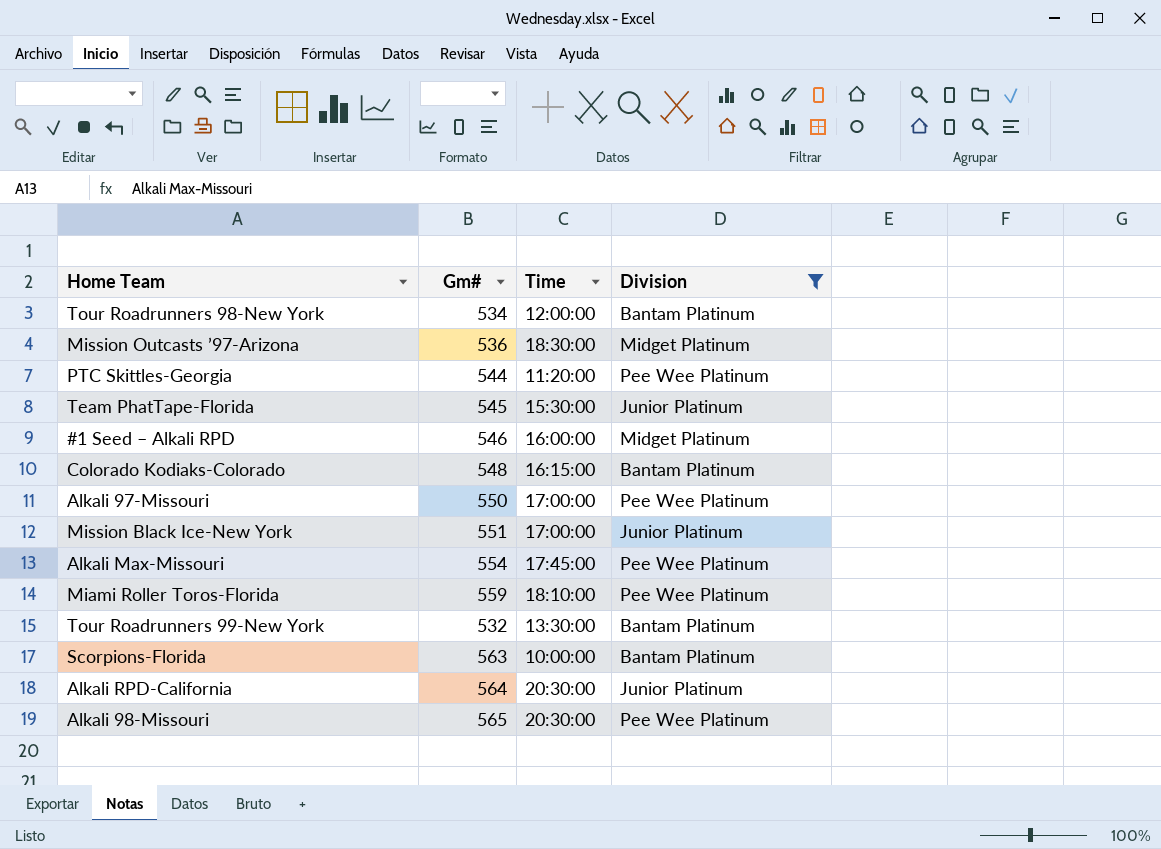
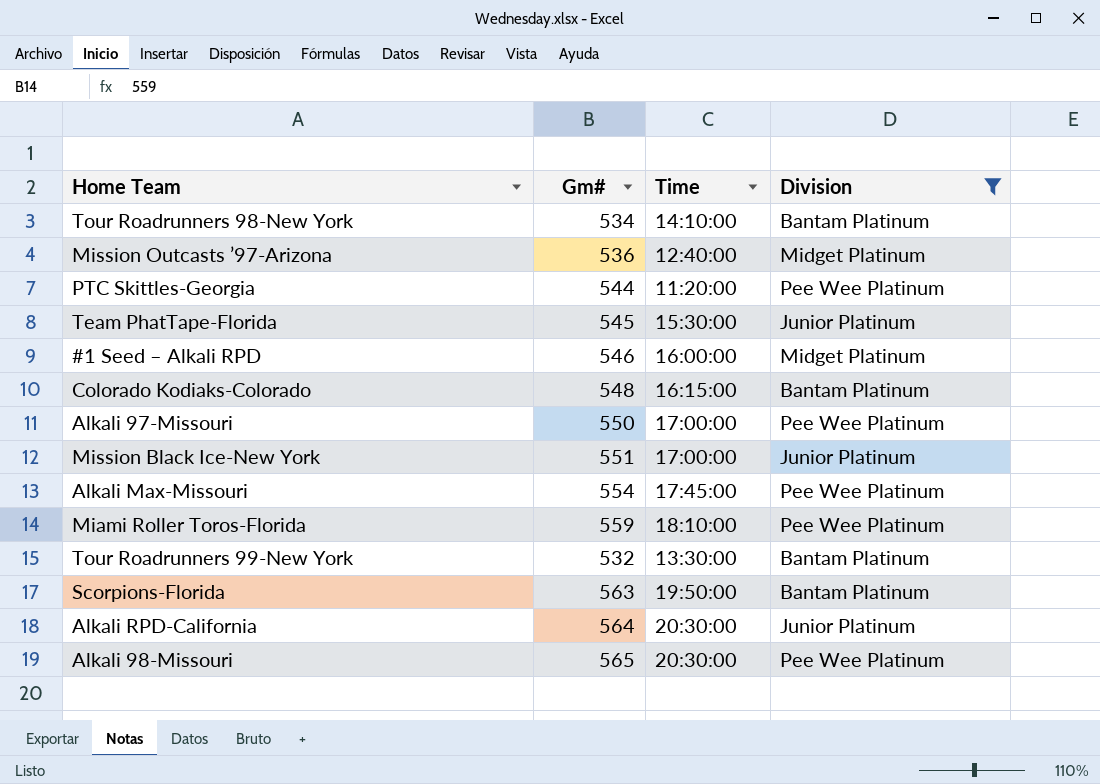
Tour Roadrunners 98-New York | Time: 12:00:00 -> 14:10:00
Mission Outcasts ’97-Arizona | Time: 18:30:00 -> 12:40:00
Scorpions-Florida | Time: 10:00:00 -> 19:50:00

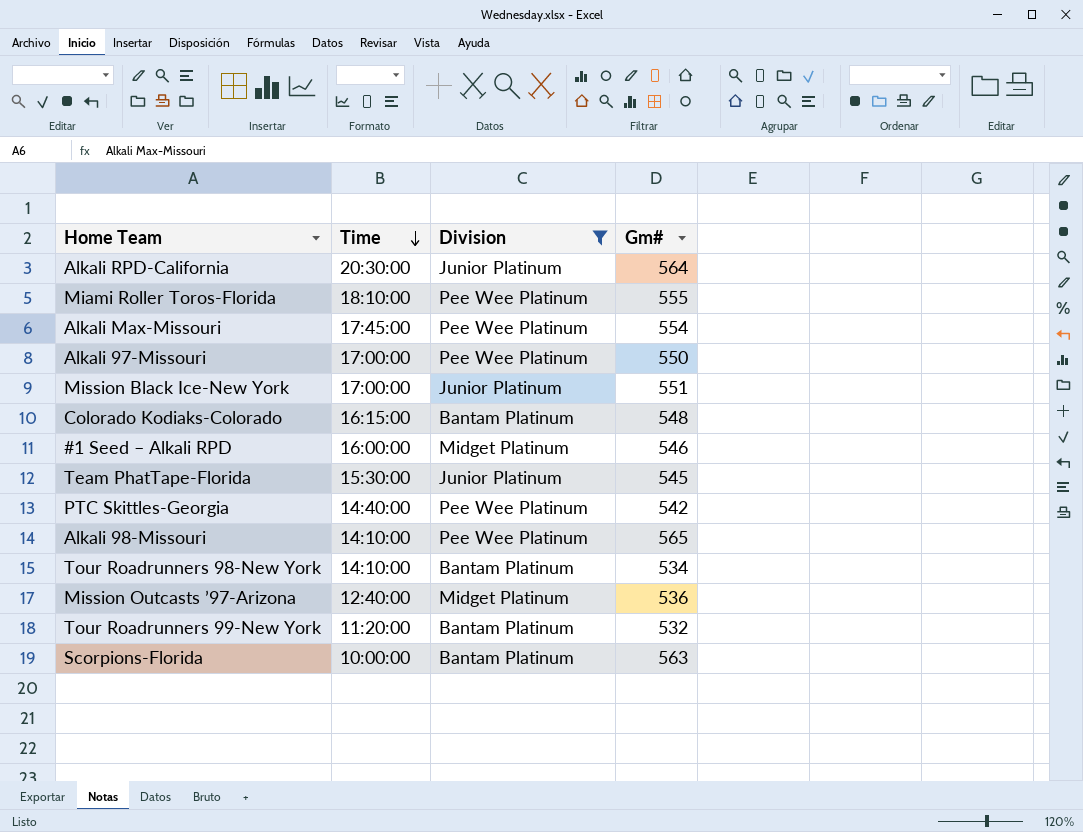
row order: none -> Time descending
column Gm# | position: 2 -> 4
Miami Roller Toros-Florida | Gm#: 559 -> 555
PTC Skittles-Georgia | Time: 11:20:00 -> 14:40:00
PTC Skittles-Georgia | Gm#: 544 -> 542
Alkali 98-Missouri | Time: 20:30:00 -> 14:10:00
Tour Roadrunners 99-New York | Time: 13:30:00 -> 11:20:00
Scorpions-Florida | Time: 19:50:00 -> 10:00:00

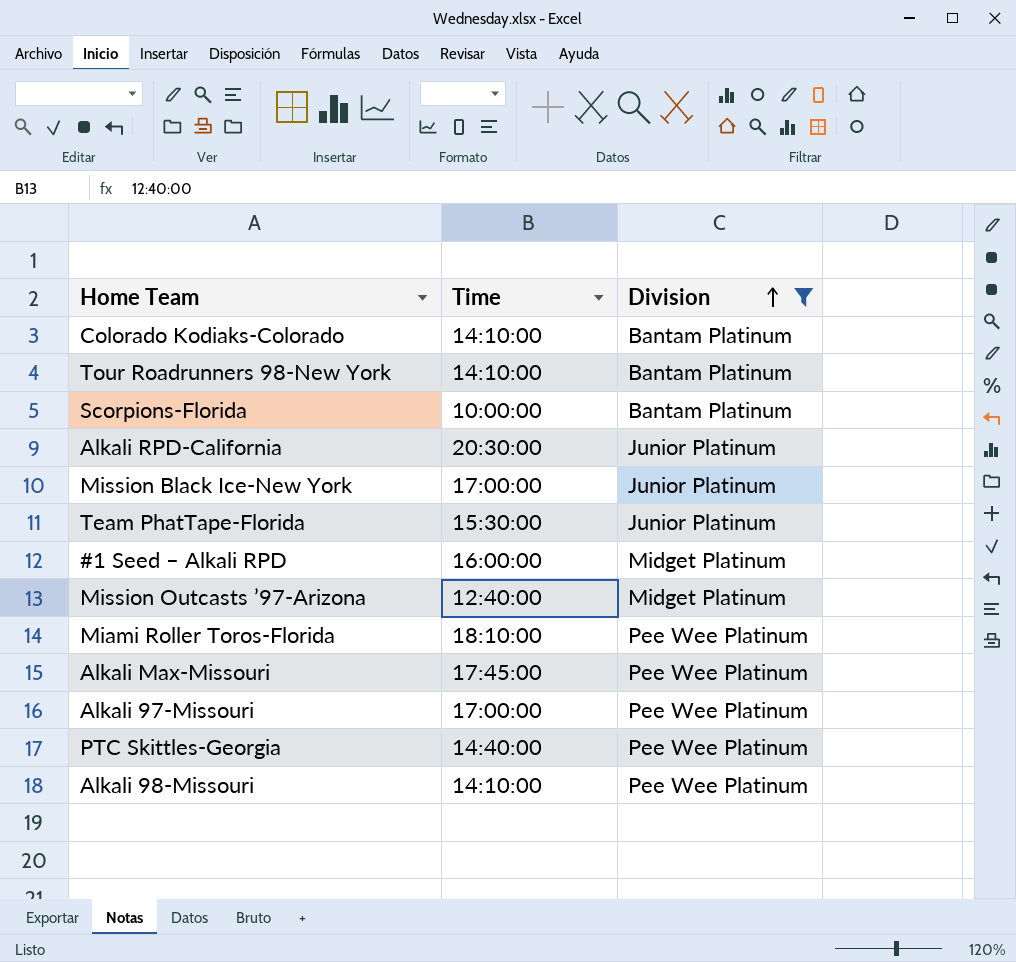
row order: Time descending -> Division ascending
column Gm# | position: 4 -> none
row Tour Roadrunners 99-New York: 11:20:00 | Bantam Platinum | 532 -> none
Colorado Kodiaks-Colorado | Time: 16:15:00 -> 14:10:00

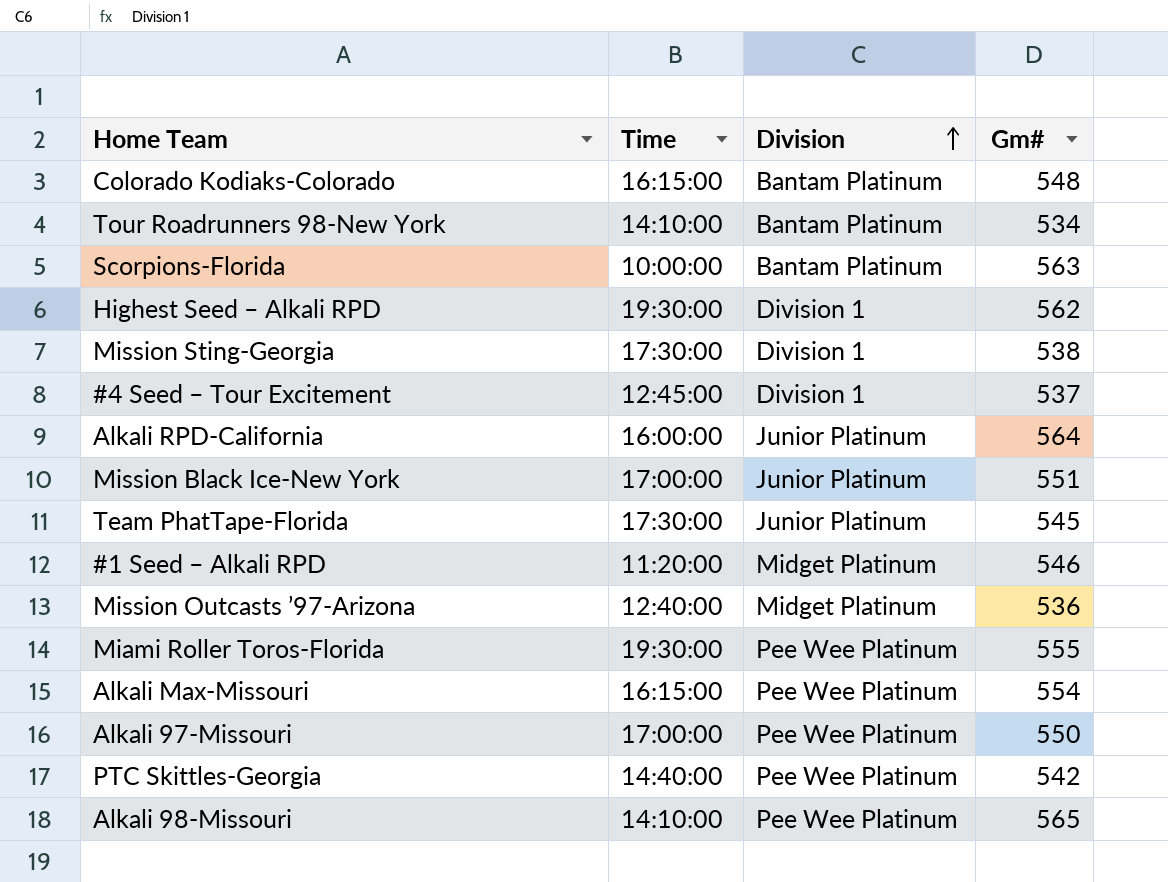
filter: Division != Division 1 -> none
column Gm# | position: none -> 4
Colorado Kodiaks-Colorado | Time: 14:10:00 -> 16:15:00
Alkali RPD-California | Time: 20:30:00 -> 16:00:00
Team PhatTape-Florida | Time: 15:30:00 -> 17:30:00
#1 Seed – Alkali RPD | Time: 16:00:00 -> 11:20:00
Miami Roller Toros-Florida | Time: 18:10:00 -> 19:30:00
Alkali Max-Missouri | Time: 17:45:00 -> 16:15:00

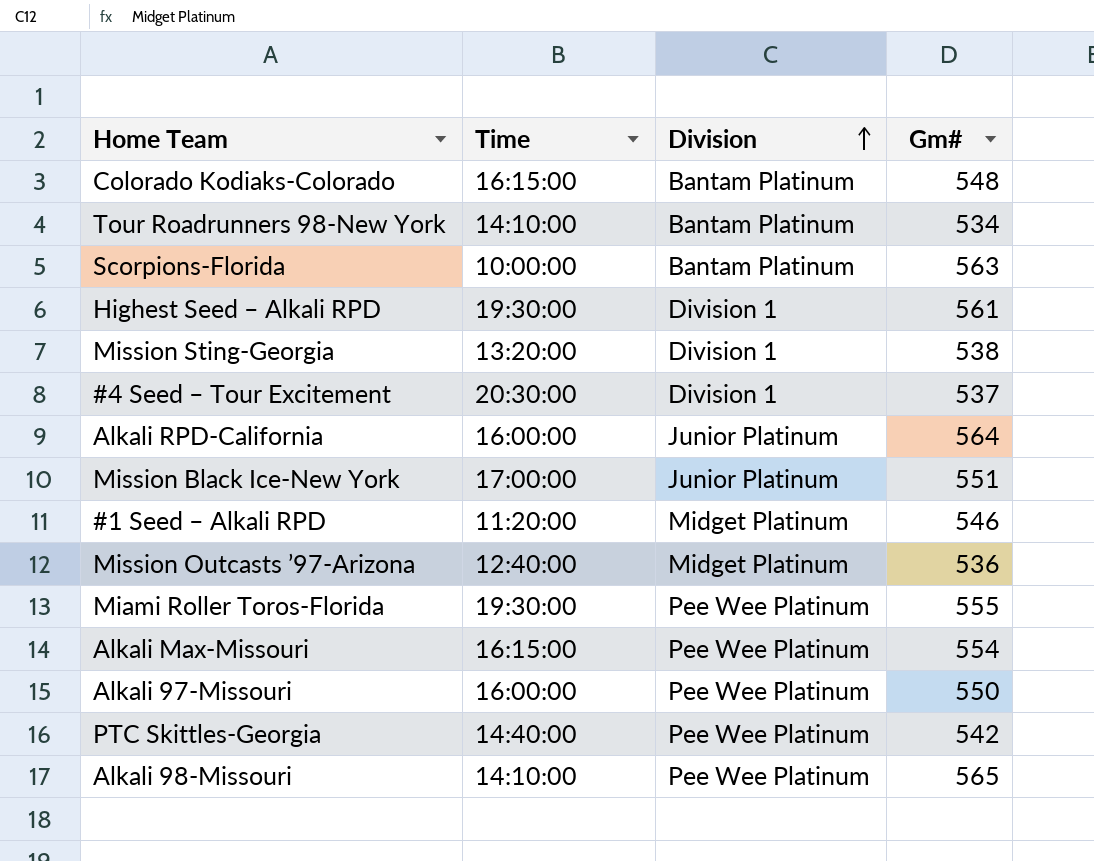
row Team PhatTape-Florida: 17:30:00 | Junior Platinum | 545 -> none
Highest Seed – Alkali RPD | Gm#: 562 -> 561
Mission Sting-Georgia | Time: 17:30:00 -> 13:20:00
#4 Seed – Tour Excitement | Time: 12:45:00 -> 20:30:00
Alkali 97-Missouri | Time: 17:00:00 -> 16:00:00

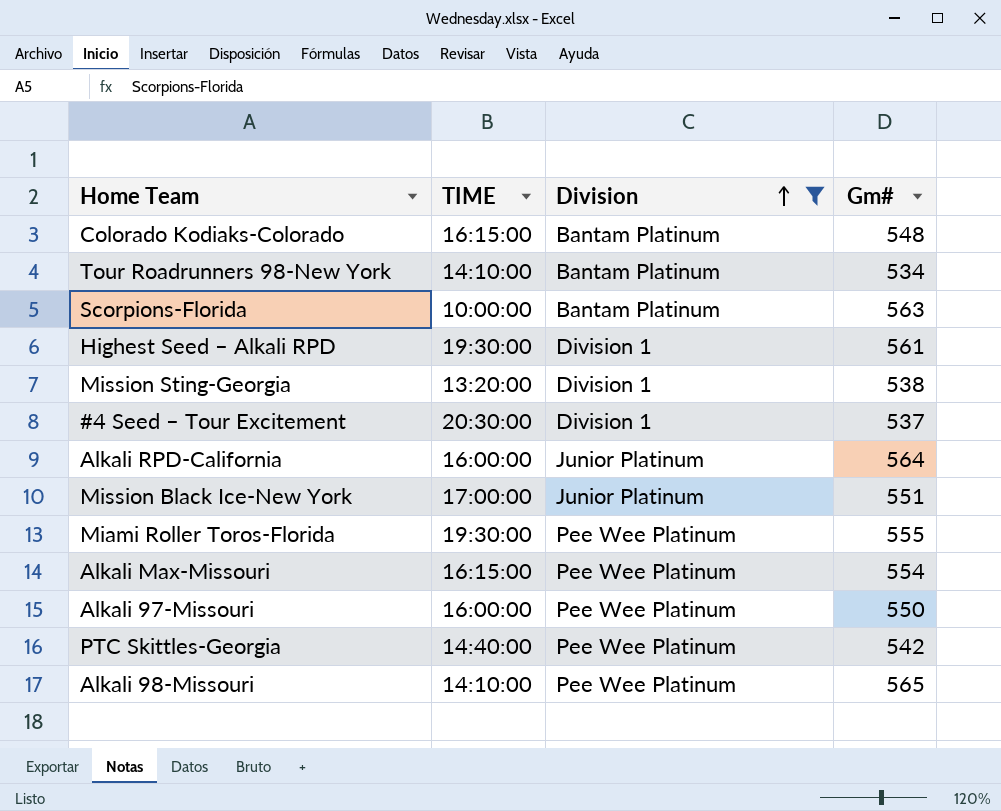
filter: none -> Division != Midget Platinum
column name: Time -> TIME

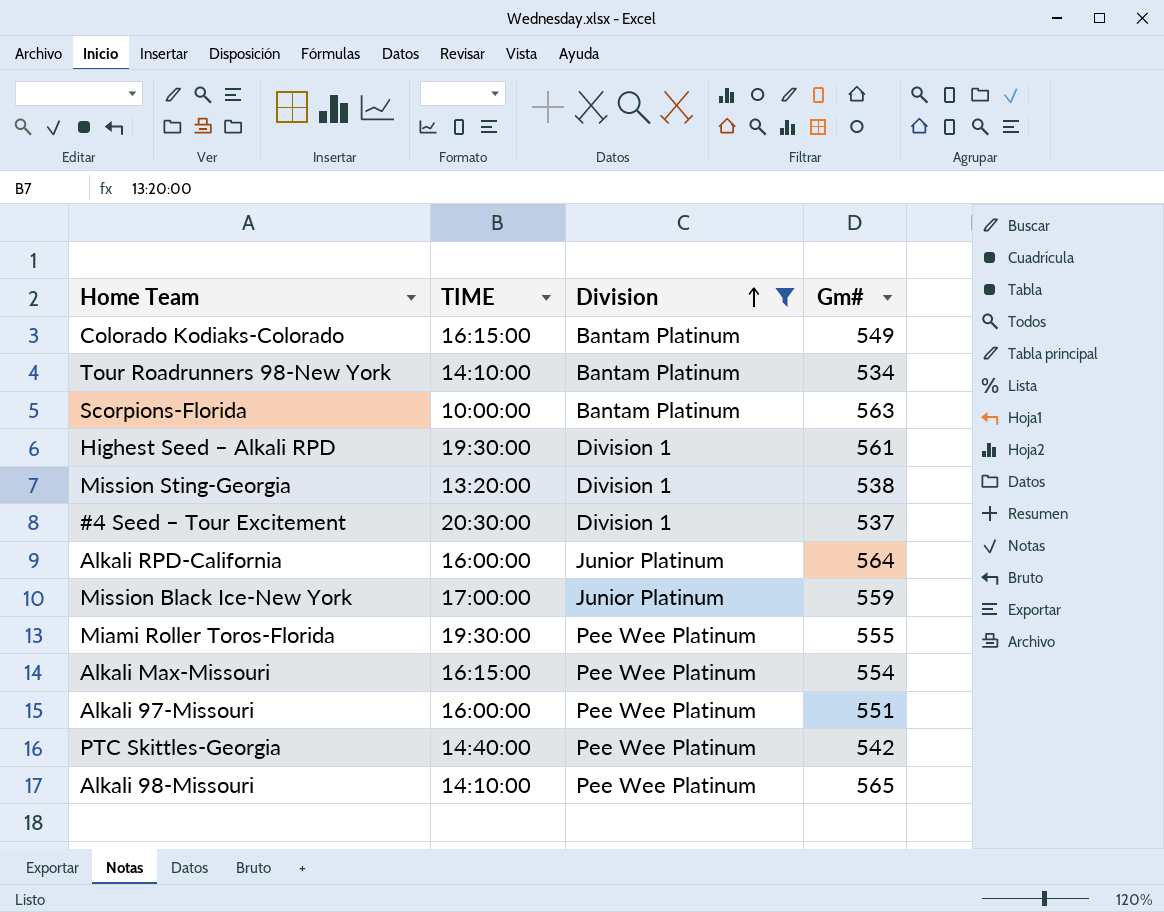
Colorado Kodiaks-Colorado | Gm#: 548 -> 549
Mission Black Ice-New York | Gm#: 551 -> 559
Alkali 97-Missouri | Gm#: 550 -> 551

